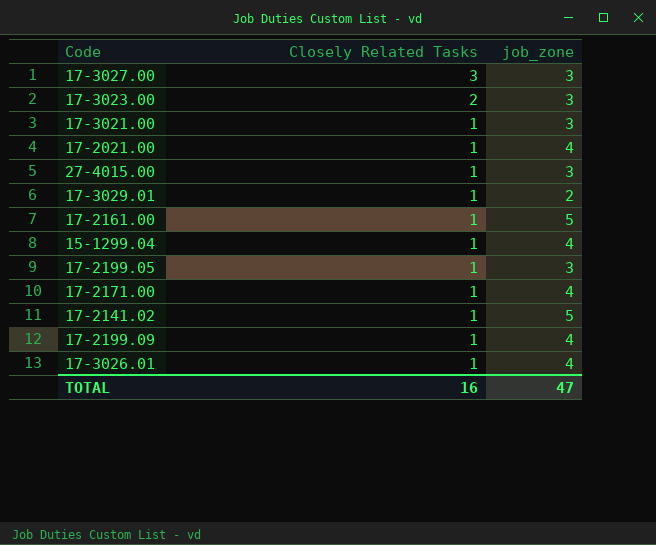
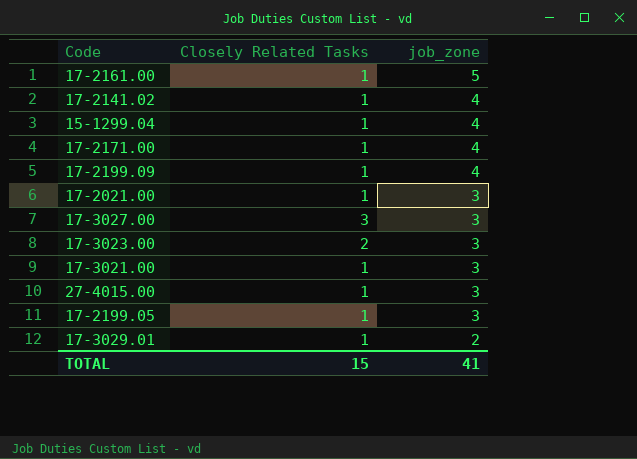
row order: Closely Related Tasks descending -> job_zone descending
row 17-3026.01: 1 | 4 -> none
17-2141.02 | job_zone: 5 -> 4
17-2021.00 | job_zone: 4 -> 3
TOTAL | Closely Related Tasks: 16 -> 15
TOTAL | job_zone: 47 -> 41

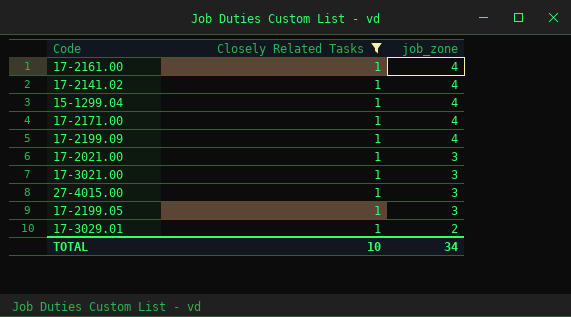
filter: none -> Closely Related Tasks = 1
17-2161.00 | job_zone: 5 -> 4
TOTAL | Closely Related Tasks: 15 -> 10
TOTAL | job_zone: 41 -> 34

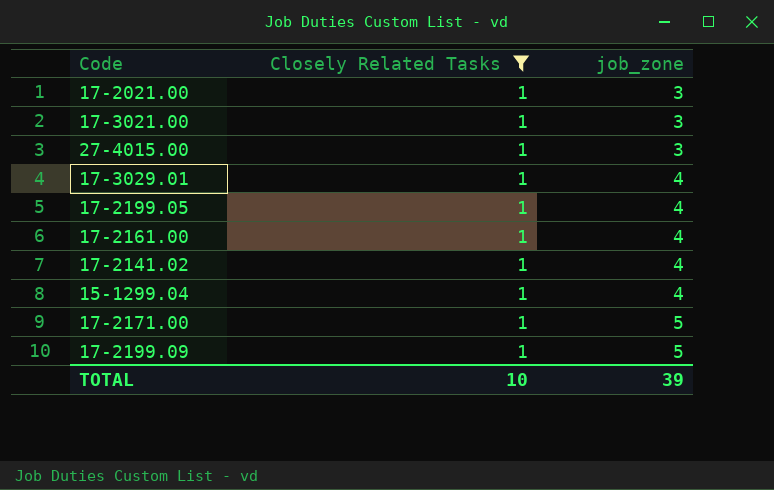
row order: job_zone descending -> job_zone ascending
17-3029.01 | job_zone: 2 -> 4
17-2199.05 | job_zone: 3 -> 4
17-2171.00 | job_zone: 4 -> 5
17-2199.09 | job_zone: 4 -> 5
TOTAL | job_zone: 34 -> 39

